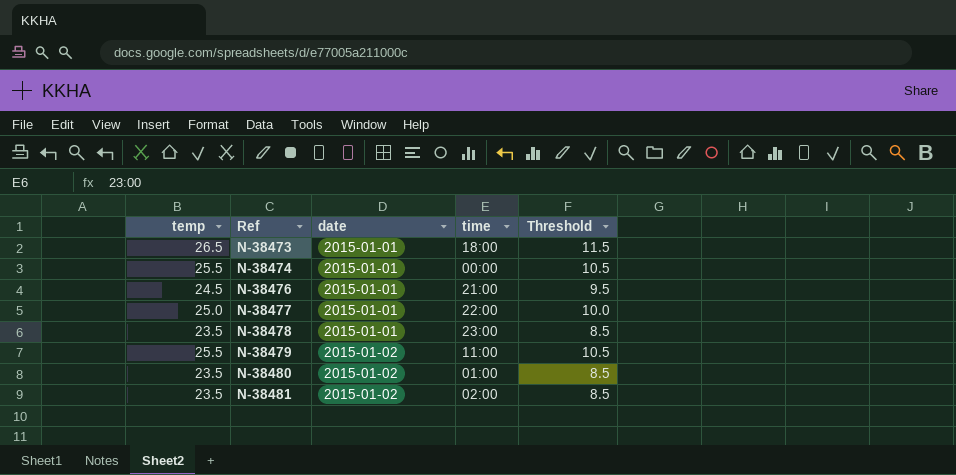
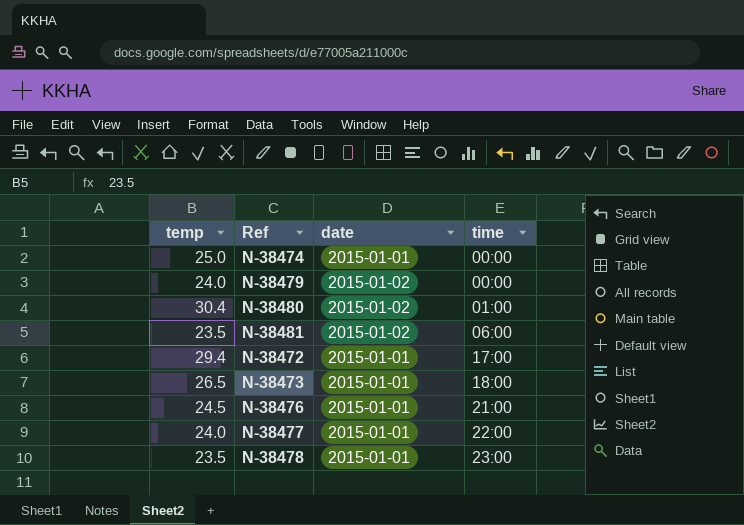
row order: Ref ascending -> time ascending
column Threshold | formula: [temp] - 15 -> none
N-38474 | temp: 25.5 -> 25.0
N-38479 | temp: 25.5 -> 24.0
N-38479 | time: 11:00 -> 00:00
N-38480 | temp: 23.5 -> 30.4
N-38481 | time: 02:00 -> 06:00
row N-38472: none -> 29.4 | 2015-01-01 | 17:00
N-38477 | temp: 25.0 -> 24.0

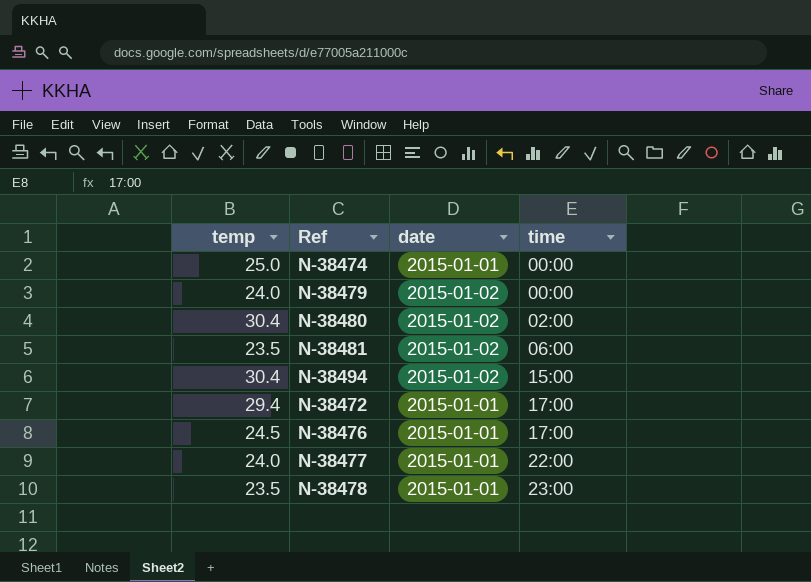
row N-38473: 26.5 | 2015-01-01 | 18:00 -> none
N-38480 | time: 01:00 -> 02:00
row N-38494: none -> 30.4 | 2015-01-02 | 15:00
N-38476 | time: 21:00 -> 17:00

